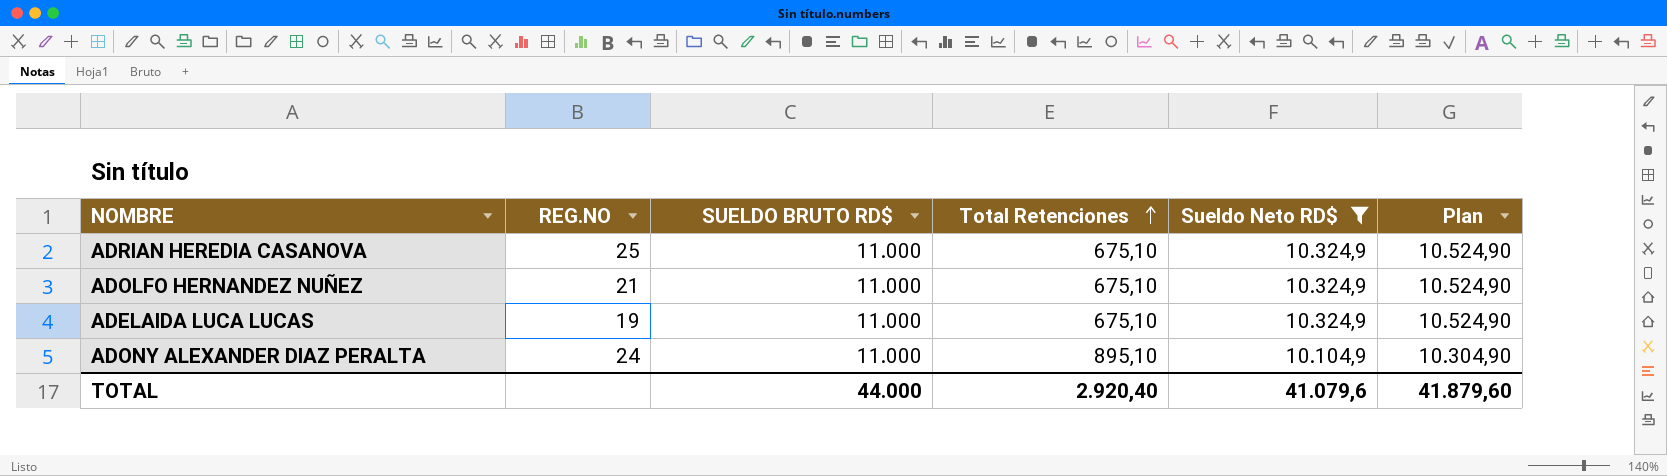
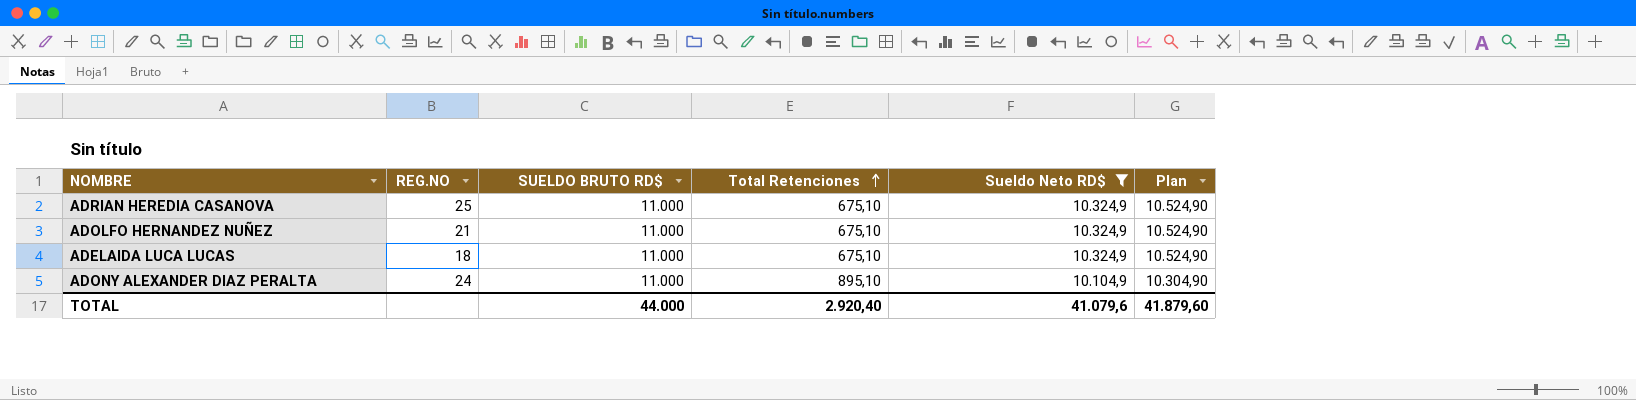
ADELAIDA LUCA LUCAS | REG.NO: 19 -> 18

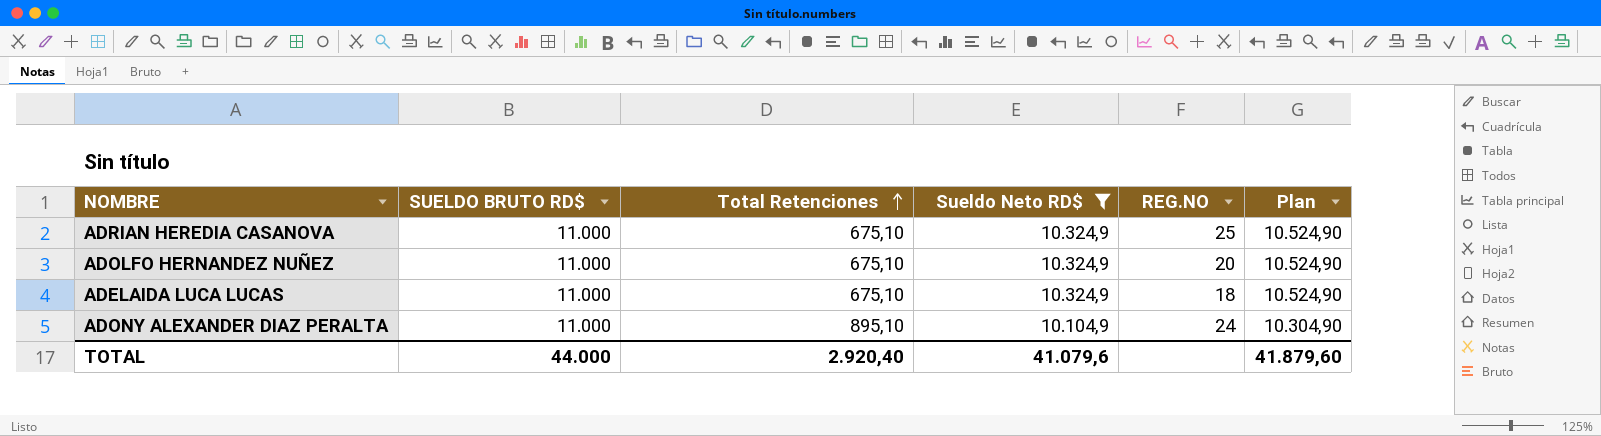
column REG.NO | position: 2 -> 5
ADOLFO HERNANDEZ NUÑEZ | REG.NO: 21 -> 20

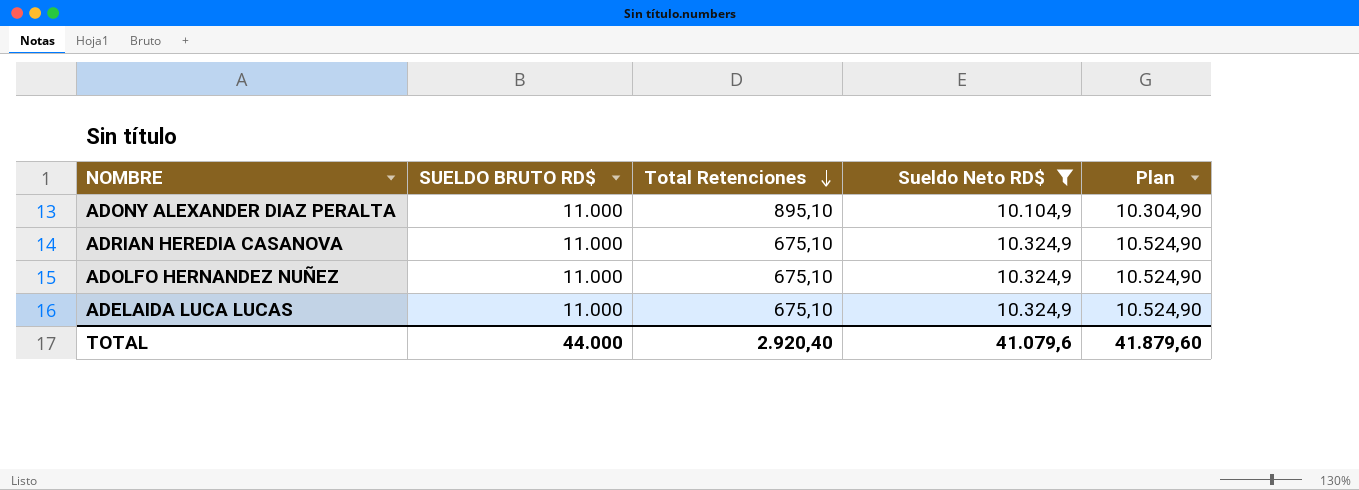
row order: Total Retenciones ascending -> Total Retenciones descending
column REG.NO | position: 5 -> none

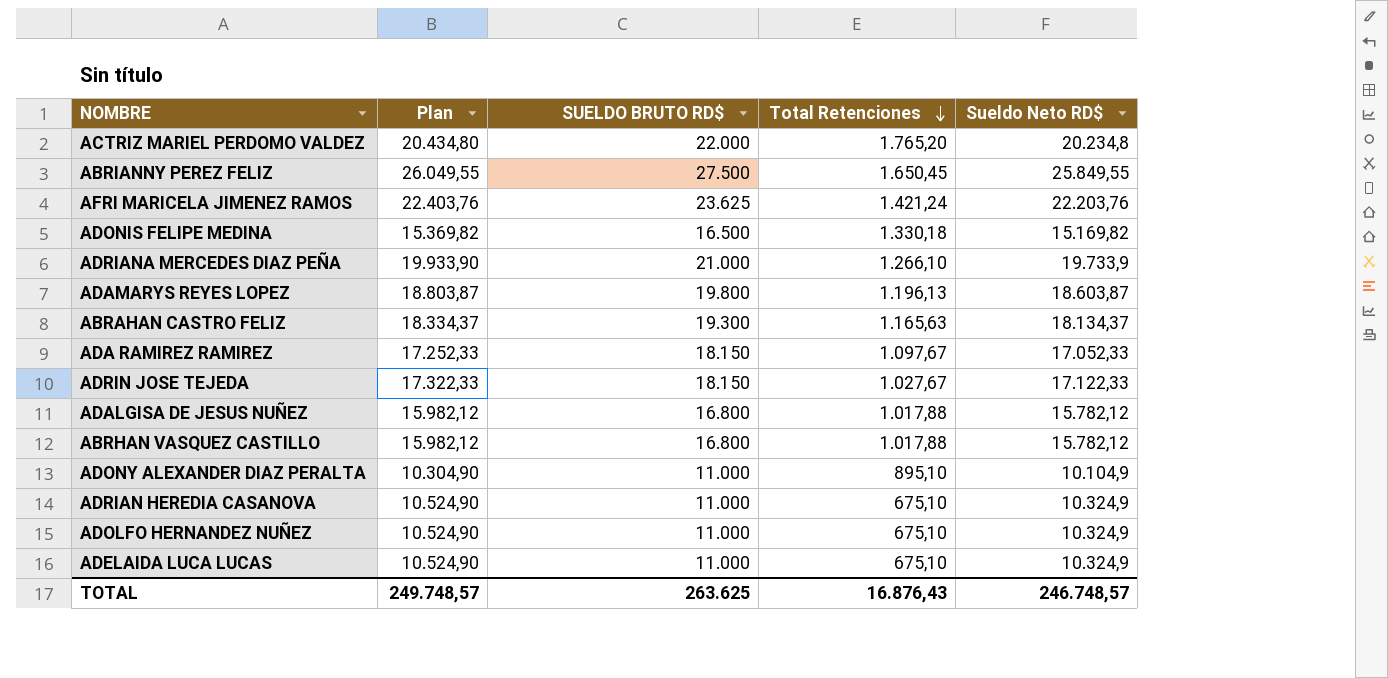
filter: Sueldo Neto RD$ <= 10.324,9 -> none
column Plan | position: 5 -> 2
TOTAL | Plan: 41.879,60 -> 249.748,57
TOTAL | SUELDO BRUTO RD$: 44.000 -> 263.625
TOTAL | Total Retenciones: 2.920,40 -> 16.876,43
TOTAL | Sueldo Neto RD$: 41.079,6 -> 246.748,57

